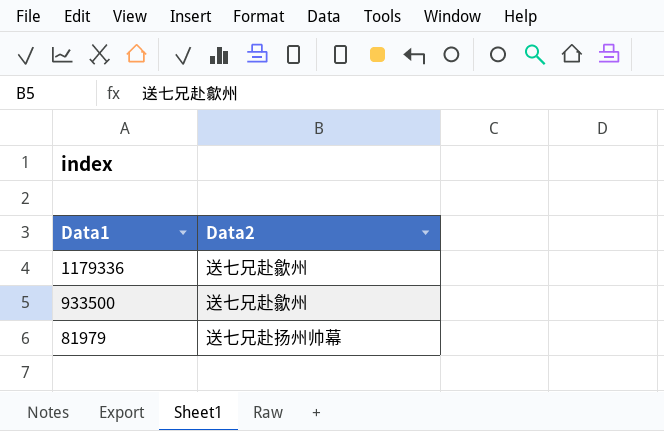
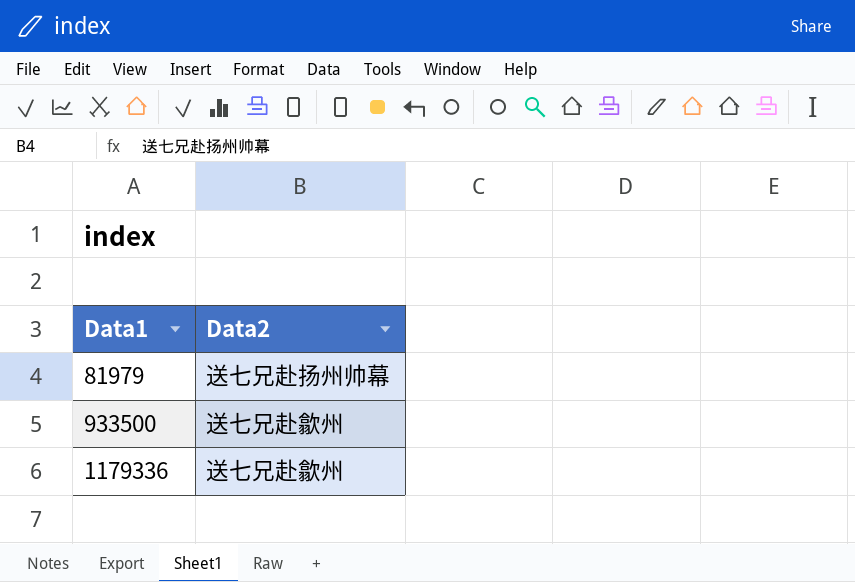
row order: Data1 descending -> Data1 ascending

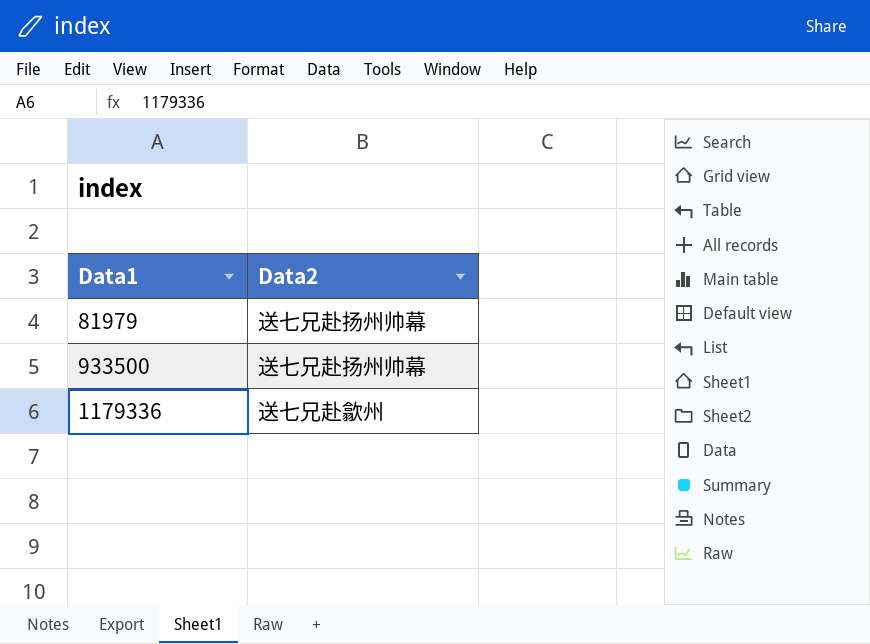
933500 | Data2: 送七兄赴歙州 -> 送七兄赴扬州帅幕

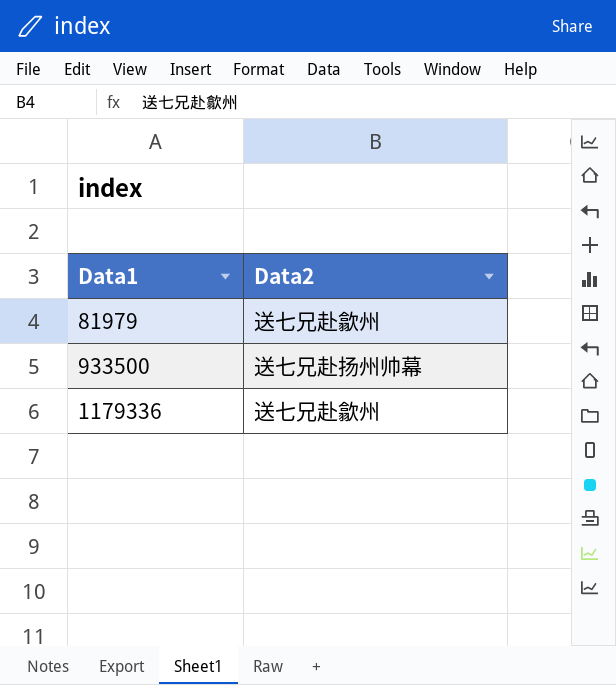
81979 | Data2: 送七兄赴扬州帅幕 -> 送七兄赴歙州

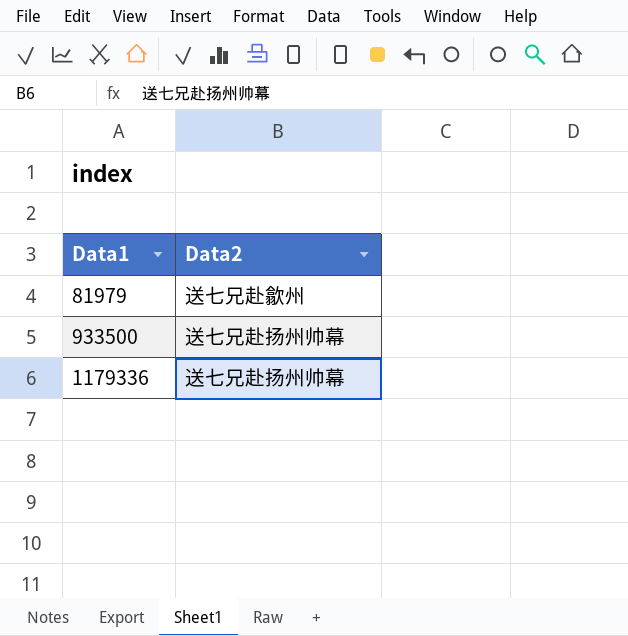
1179336 | Data2: 送七兄赴歙州 -> 送七兄赴扬州帅幕

